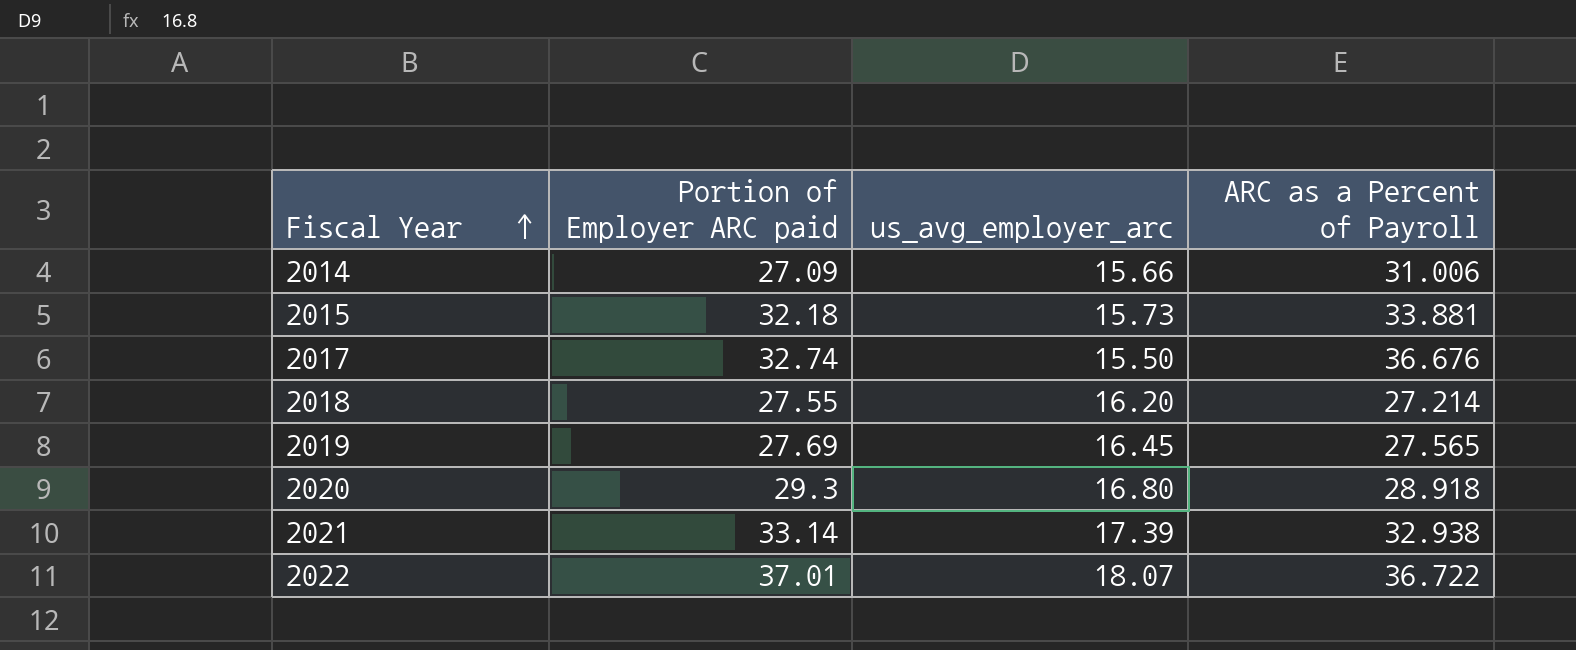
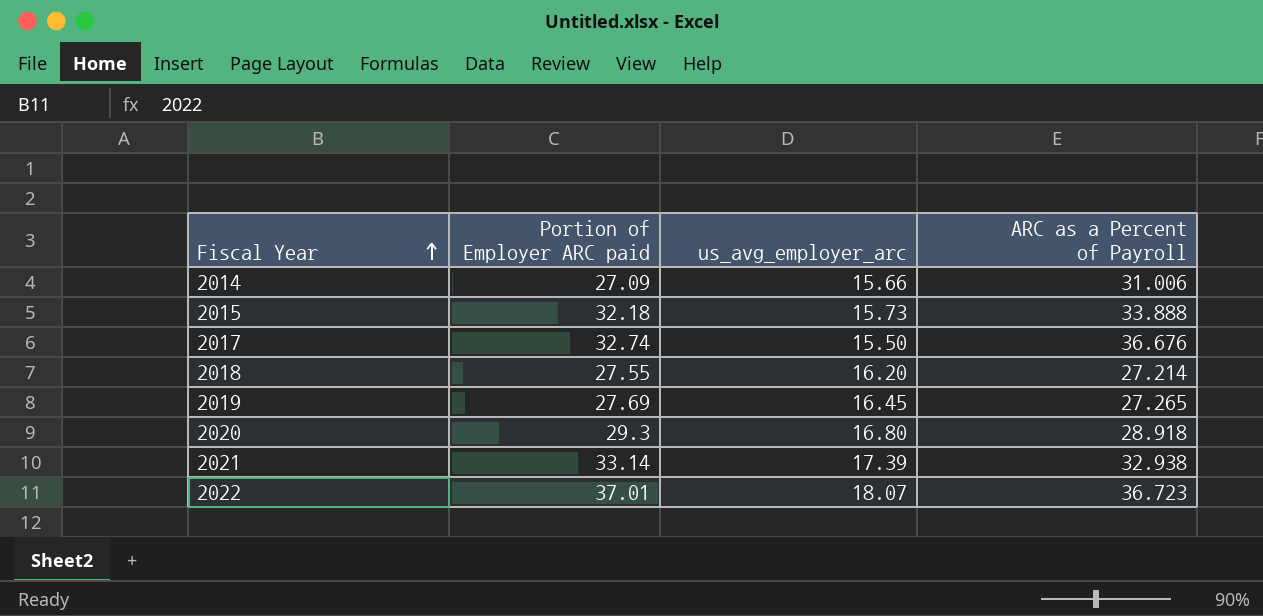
2015 | ARC as a Percent of Payroll: 33.881 -> 33.888
2019 | ARC as a Percent of Payroll: 27.565 -> 27.265
2022 | ARC as a Percent of Payroll: 36.722 -> 36.723

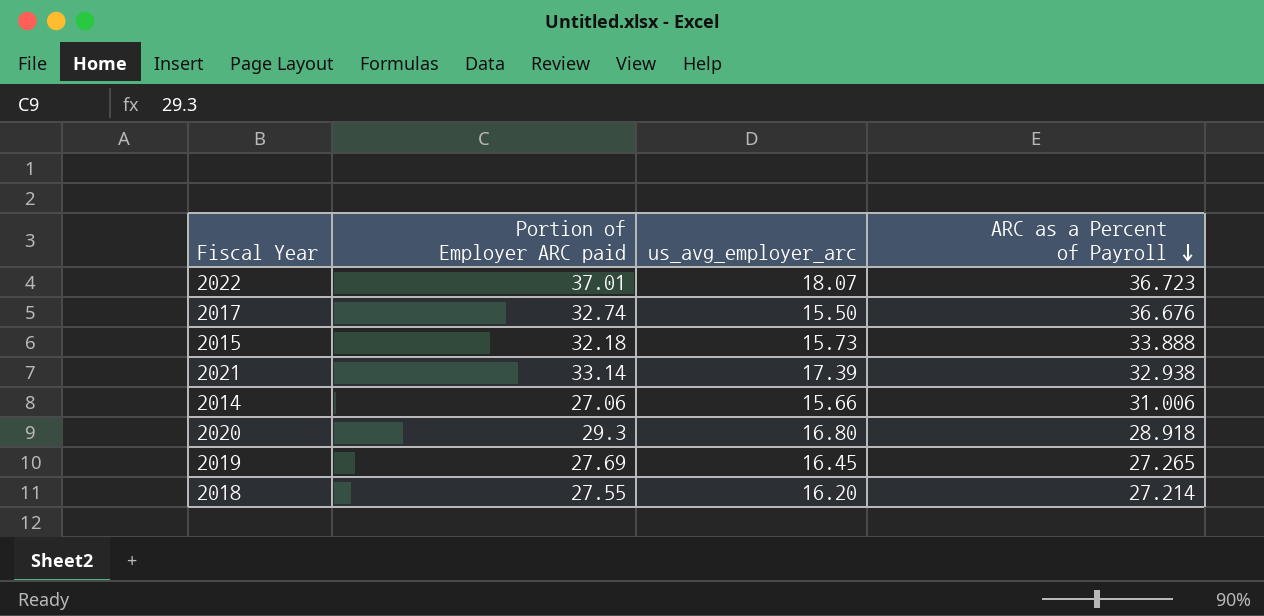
row order: Fiscal Year ascending -> ARC as a Percent of Payroll descending
2014 | Portion of Employer ARC paid: 27.09 -> 27.06

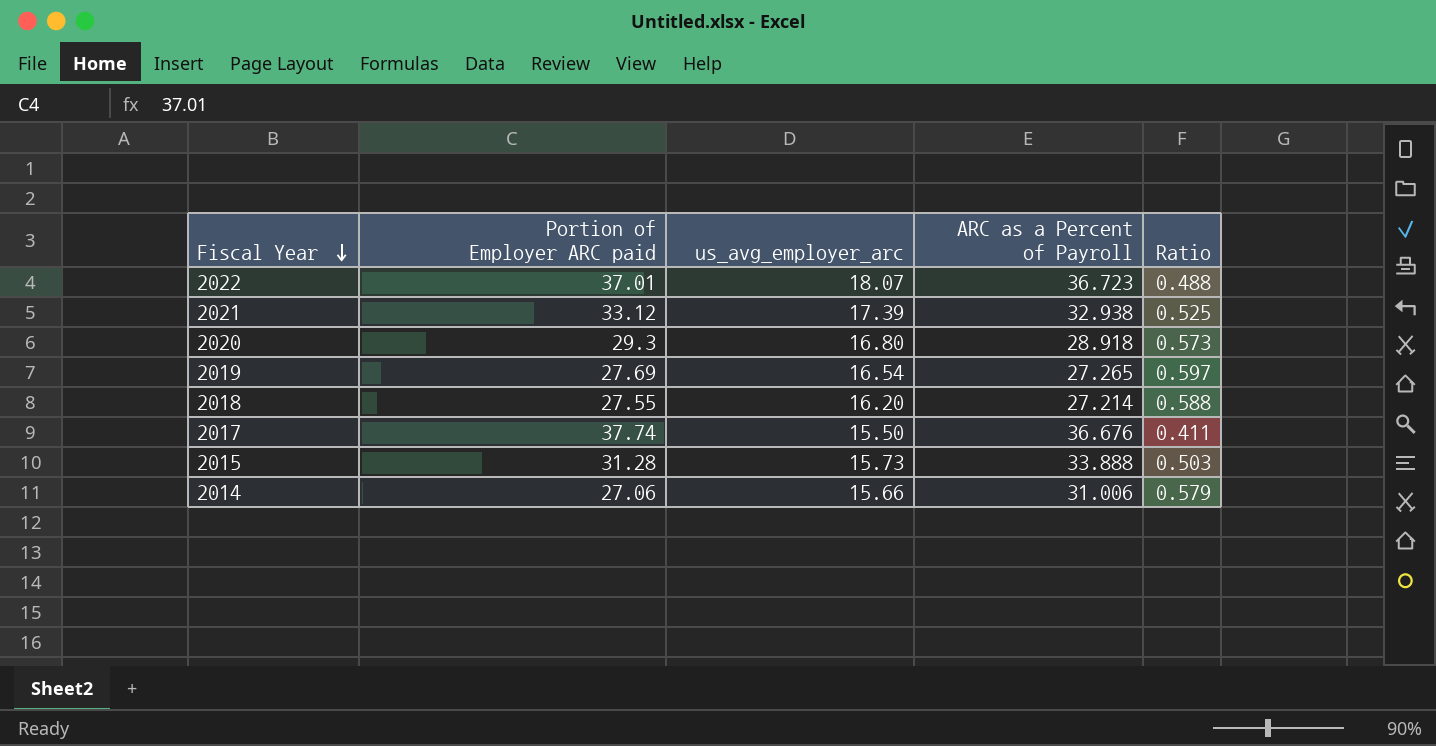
row order: ARC as a Percent of Payroll descending -> Fiscal Year descending
column Ratio | formula: none -> [us_avg_employer_arc] / [Portion of Employer ARC paid]
2021 | Portion of Employer ARC paid: 33.14 -> 33.12
2019 | us_avg_employer_arc: 16.45 -> 16.54
2017 | Portion of Employer ARC paid: 32.74 -> 37.74
2015 | Portion of Employer ARC paid: 32.18 -> 31.28

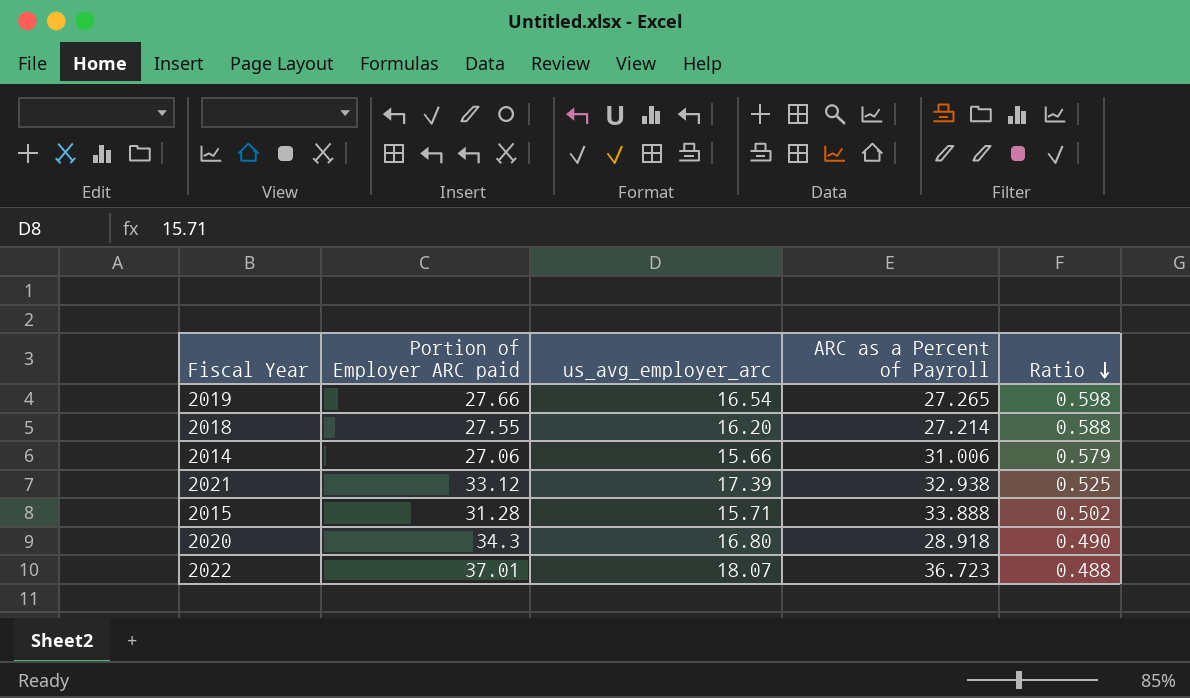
row order: Fiscal Year descending -> Ratio descending
row 2017: 37.74 | 15.50 | 36.676 | 0.411 -> none
2019 | Portion of Employer ARC paid: 27.69 -> 27.66
2019 | Ratio: 0.597 -> 0.598
2015 | us_avg_employer_arc: 15.73 -> 15.71
2015 | Ratio: 0.503 -> 0.502
2020 | Portion of Employer ARC paid: 29.3 -> 34.3
2020 | Ratio: 0.573 -> 0.490

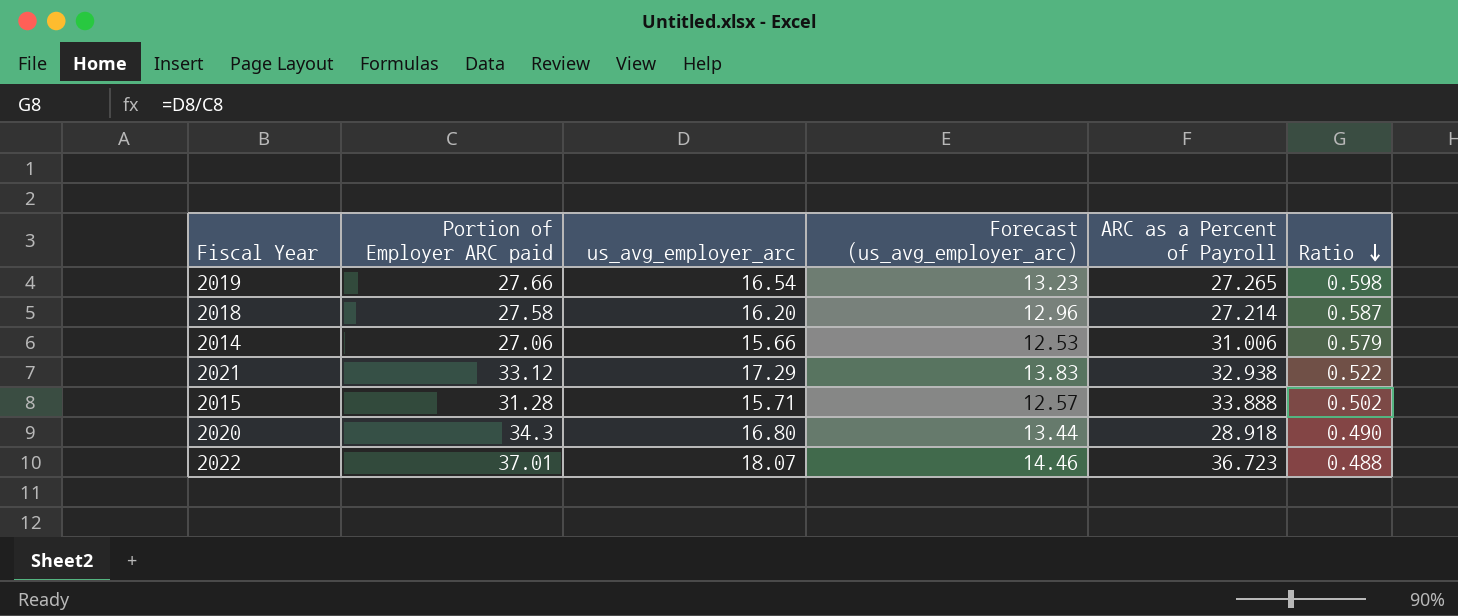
column Forecast (us_avg_employer_arc) | formula: none -> [us_avg_employer_arc] * 0.8
2018 | Portion of Employer ARC paid: 27.55 -> 27.58
2018 | Ratio: 0.588 -> 0.587
2021 | us_avg_employer_arc: 17.39 -> 17.29
2021 | Ratio: 0.525 -> 0.522

